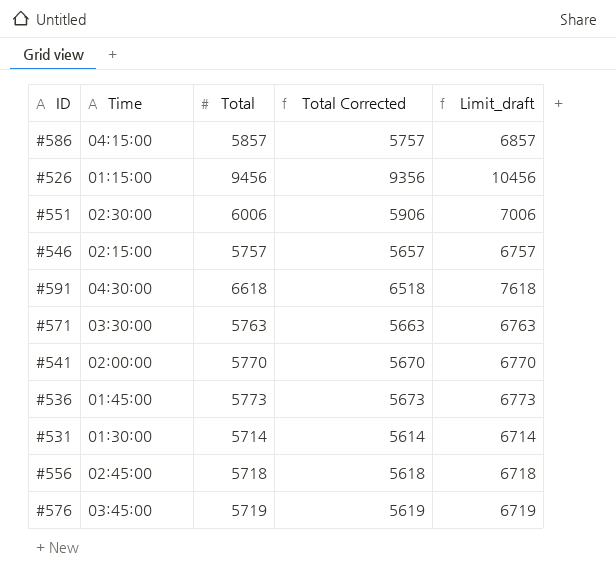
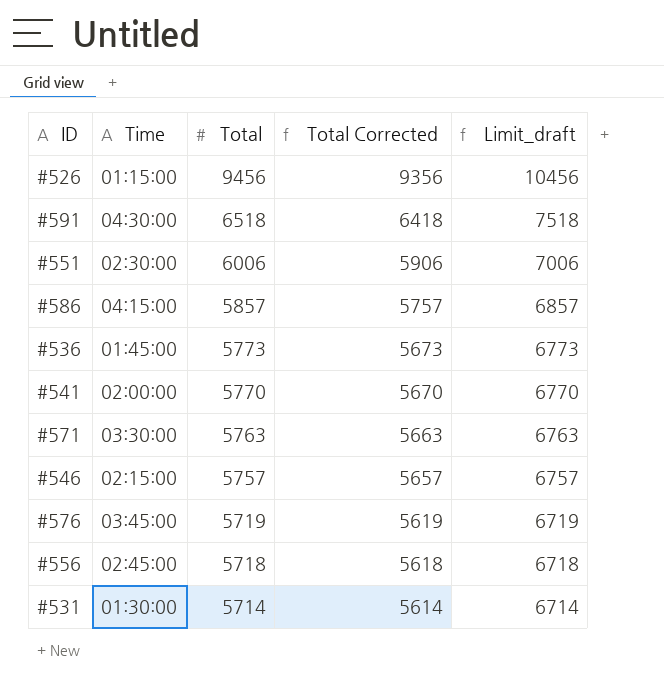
row order: none -> Total descending
#591 | Total: 6618 -> 6518
#591 | Total Corrected: 6518 -> 6418
#591 | Limit_draft: 7618 -> 7518

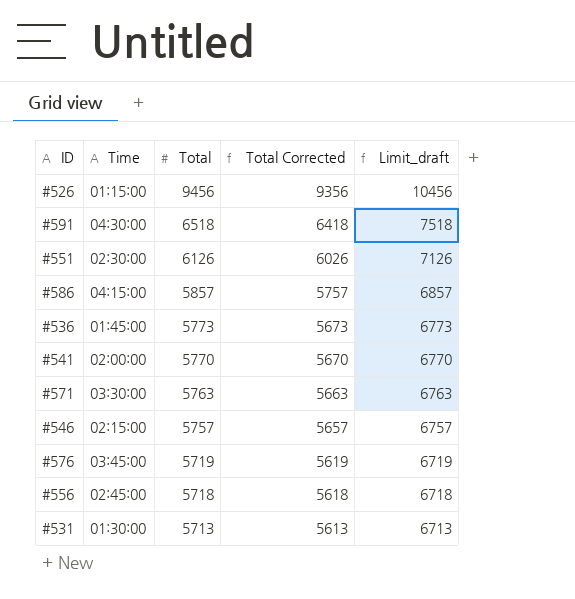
#551 | Total: 6006 -> 6126
#551 | Total Corrected: 5906 -> 6026
#551 | Limit_draft: 7006 -> 7126
#531 | Total: 5714 -> 5713
#531 | Total Corrected: 5614 -> 5613
#531 | Limit_draft: 6714 -> 6713

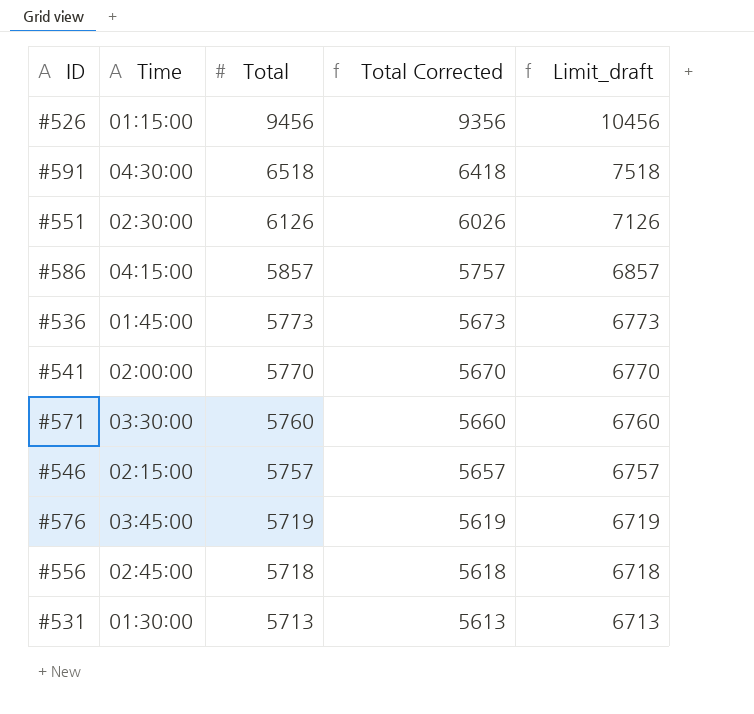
#571 | Total: 5763 -> 5760
#571 | Total Corrected: 5663 -> 5660
#571 | Limit_draft: 6763 -> 6760

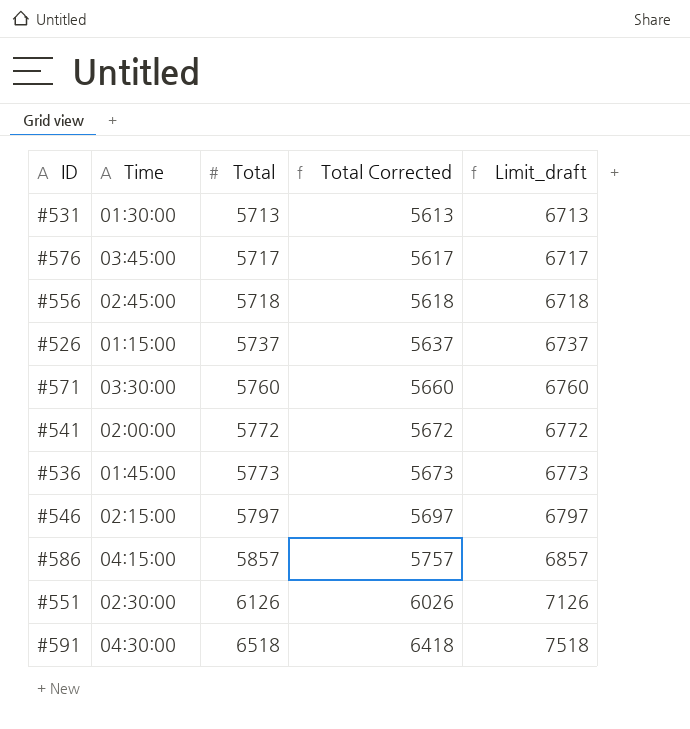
row order: Total descending -> Total ascending
#576 | Total: 5719 -> 5717
#576 | Total Corrected: 5619 -> 5617
#576 | Limit_draft: 6719 -> 6717
#526 | Total: 9456 -> 5737
#526 | Total Corrected: 9356 -> 5637
#526 | Limit_draft: 10456 -> 6737
#541 | Total: 5770 -> 5772
#541 | Total Corrected: 5670 -> 5672
#541 | Limit_draft: 6770 -> 6772
#546 | Total: 5757 -> 5797
#546 | Total Corrected: 5657 -> 5697
#546 | Limit_draft: 6757 -> 6797

